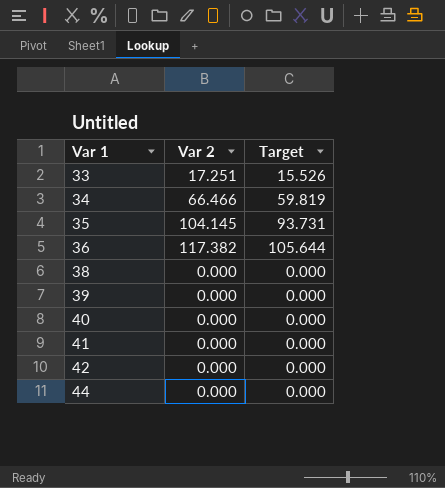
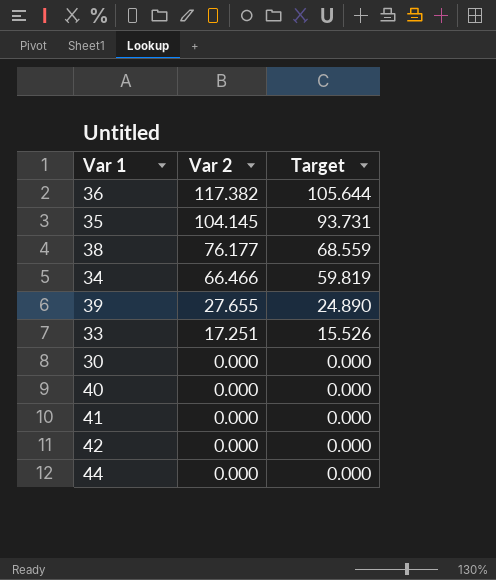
row order: Var 1 ascending -> Var 2 descending
38 | Var 2: 0.000 -> 76.177
38 | Target: 0.000 -> 68.559
39 | Var 2: 0.000 -> 27.655
39 | Target: 0.000 -> 24.890
row 30: none -> 0.000 | 0.000

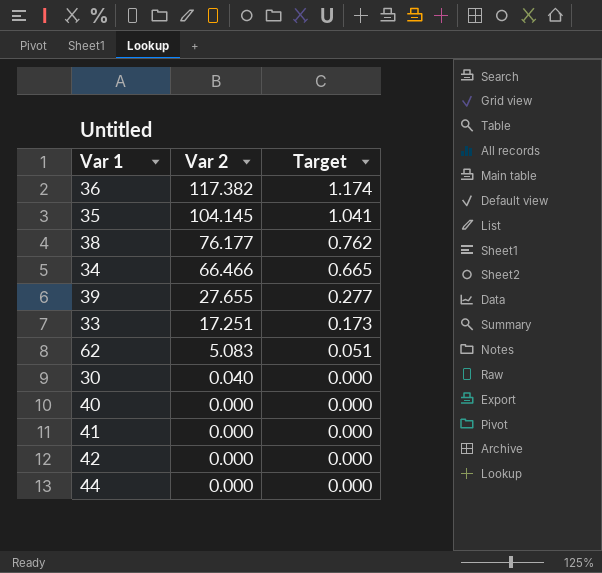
column Target | formula: [Var 2] * 0.9 -> [Var 2] * 0.01
row 62: none -> 5.083 | 0.051
30 | Var 2: 0.000 -> 0.040

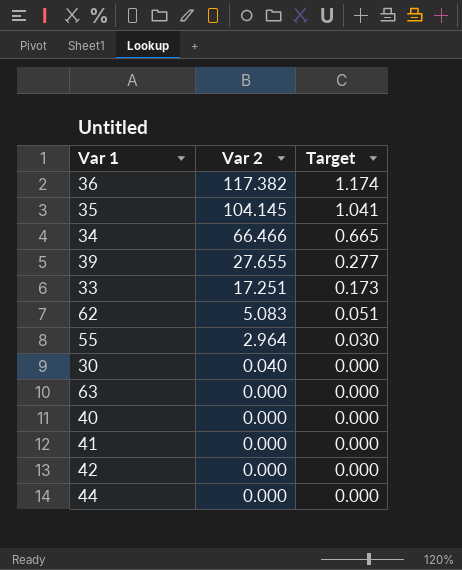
row 38: 76.177 | 0.762 -> none
row 55: none -> 2.964 | 0.030
row 63: none -> 0.000 | 0.000

